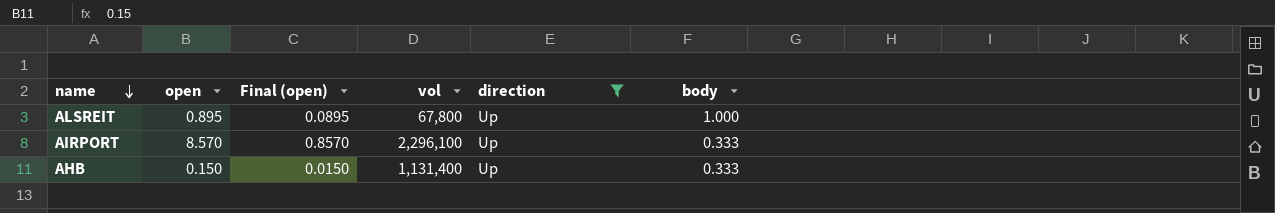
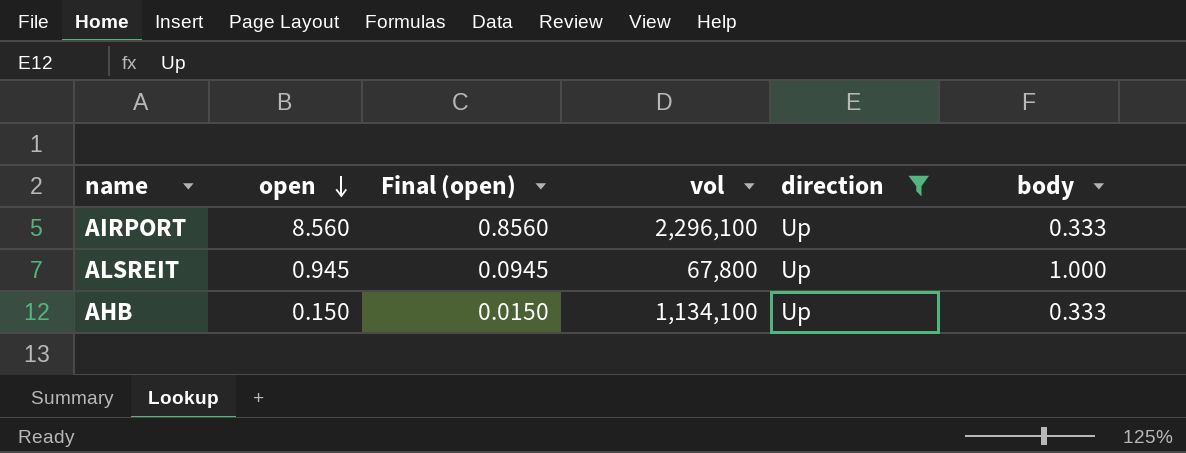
row order: name descending -> open descending
AIRPORT | open: 8.570 -> 8.560
AIRPORT | Final (open): 0.8570 -> 0.8560
ALSREIT | open: 0.895 -> 0.945
ALSREIT | Final (open): 0.0895 -> 0.0945
AHB | vol: 1,131,400 -> 1,134,100

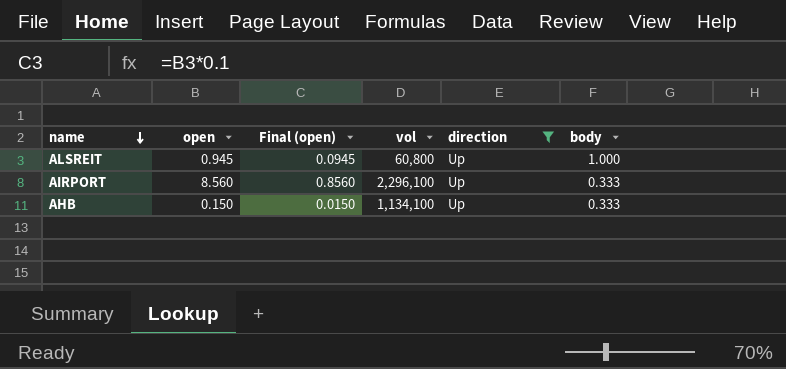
row order: open descending -> name descending
ALSREIT | vol: 67,800 -> 60,800

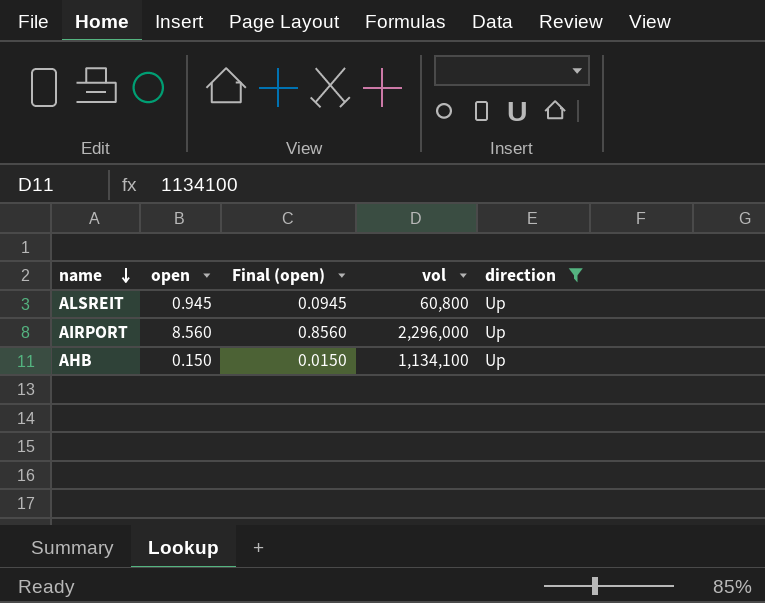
column body | position: 6 -> none
AIRPORT | vol: 2,296,100 -> 2,296,000

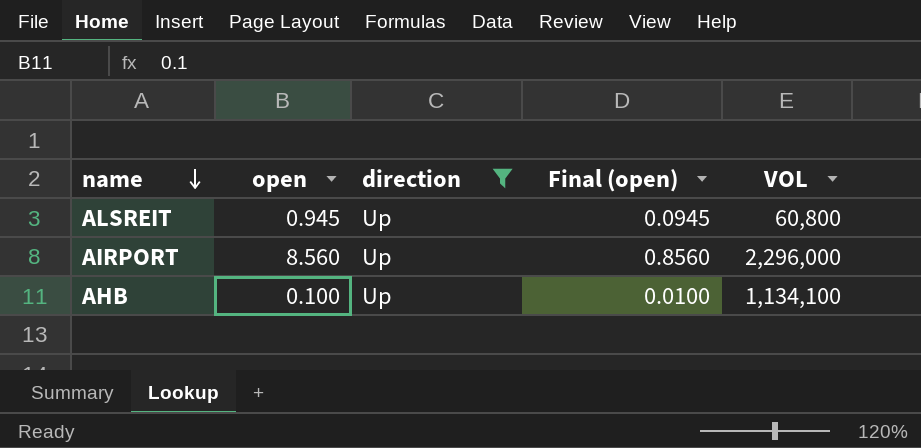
column direction | position: 5 -> 3
column name: vol -> VOL
AHB | open: 0.150 -> 0.100
AHB | Final (open): 0.0150 -> 0.0100

